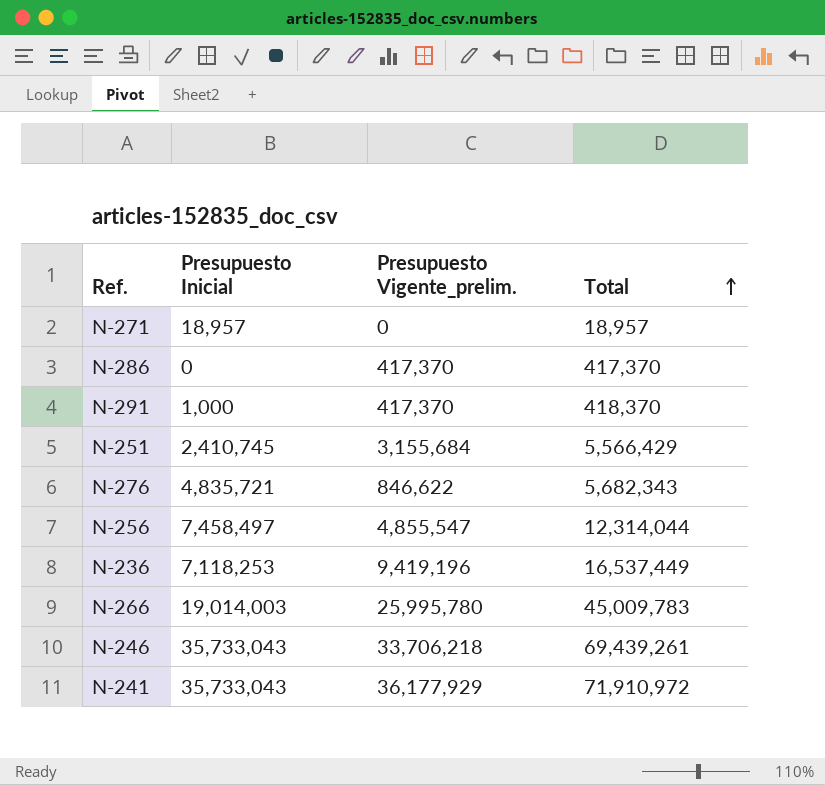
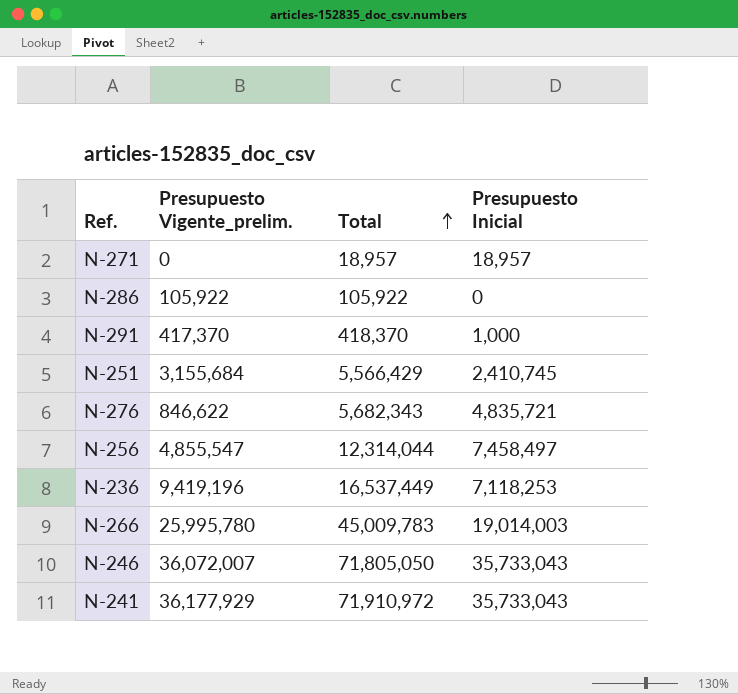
column Presupuesto Inicial | position: 2 -> 4
N-286 | Presupuesto Vigente_prelim.: 417,370 -> 105,922
N-286 | Total: 417,370 -> 105,922
N-246 | Presupuesto Vigente_prelim.: 33,706,218 -> 36,072,007
N-246 | Total: 69,439,261 -> 71,805,050

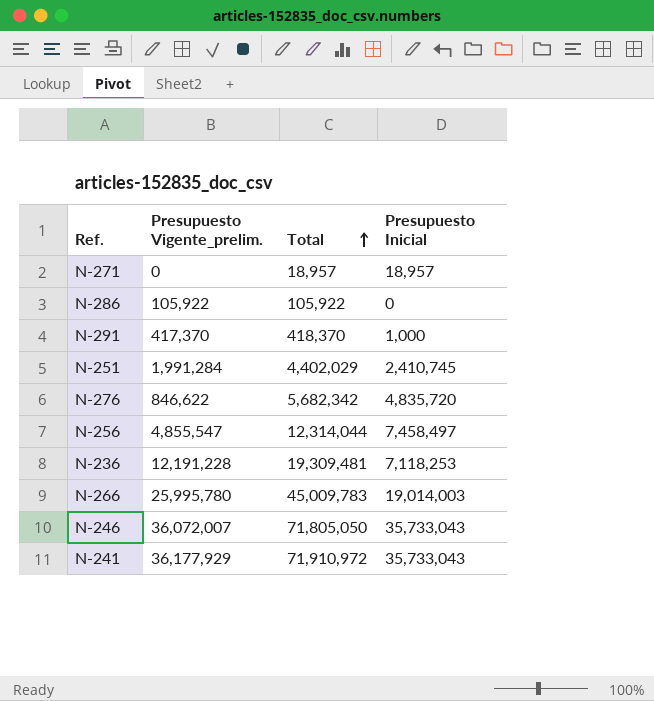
N-251 | Presupuesto Vigente_prelim.: 3,155,684 -> 1,991,284
N-251 | Total: 5,566,429 -> 4,402,029
N-276 | Total: 5,682,343 -> 5,682,342
N-276 | Presupuesto Inicial: 4,835,721 -> 4,835,720
N-236 | Presupuesto Vigente_prelim.: 9,419,196 -> 12,191,228
N-236 | Total: 16,537,449 -> 19,309,481

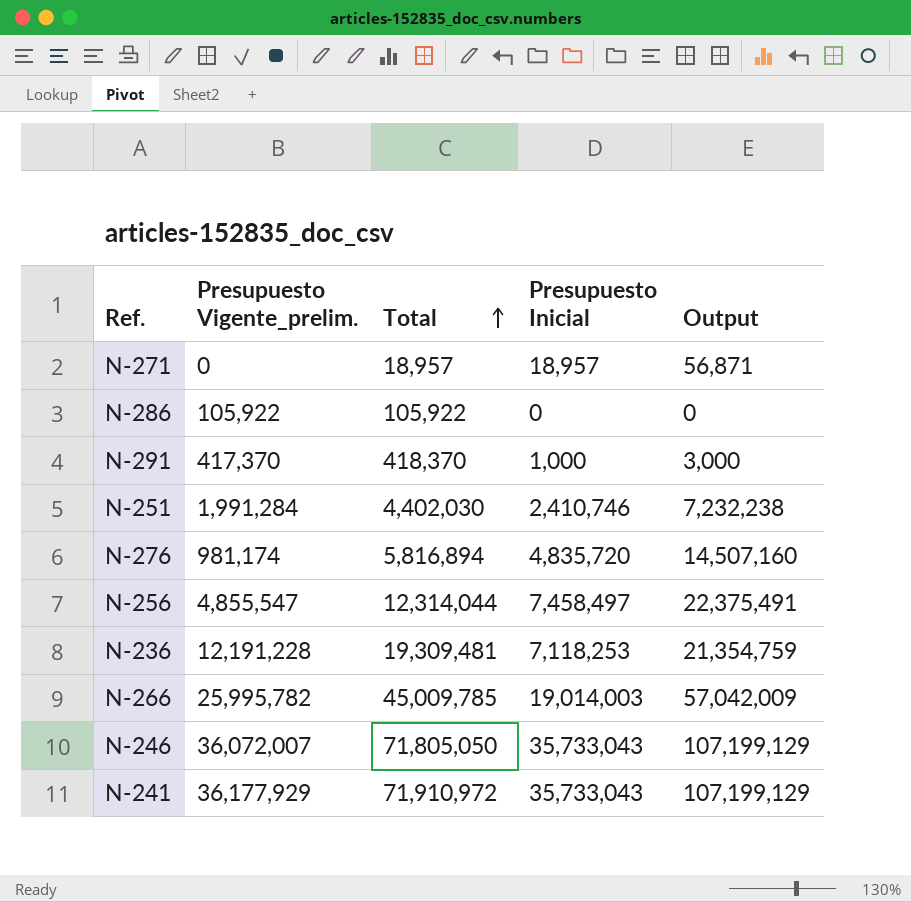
column Output | formula: none -> [Presupuesto Inicial] * 3
N-251 | Total: 4,402,029 -> 4,402,030
N-251 | Presupuesto Inicial: 2,410,745 -> 2,410,746
N-276 | Presupuesto Vigente_prelim.: 846,622 -> 981,174
N-276 | Total: 5,682,342 -> 5,816,894
N-266 | Presupuesto Vigente_prelim.: 25,995,780 -> 25,995,782
N-266 | Total: 45,009,783 -> 45,009,785

